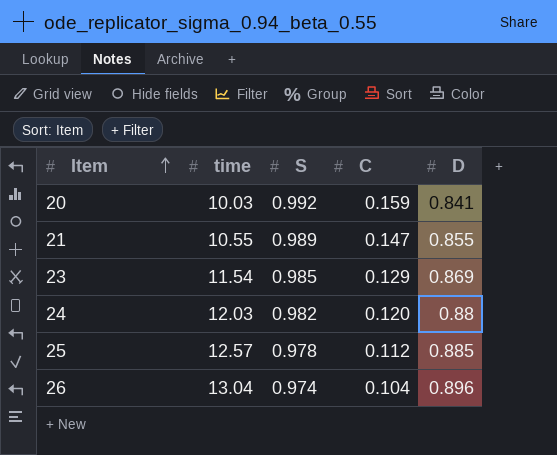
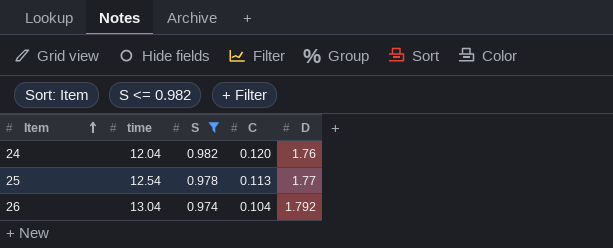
filter: none -> S <= 0.982
24 | time: 12.03 -> 12.04
24 | D: 0.88 -> 1.76
25 | time: 12.57 -> 12.54
25 | C: 0.112 -> 0.113
25 | D: 0.885 -> 1.77
26 | D: 0.896 -> 1.792

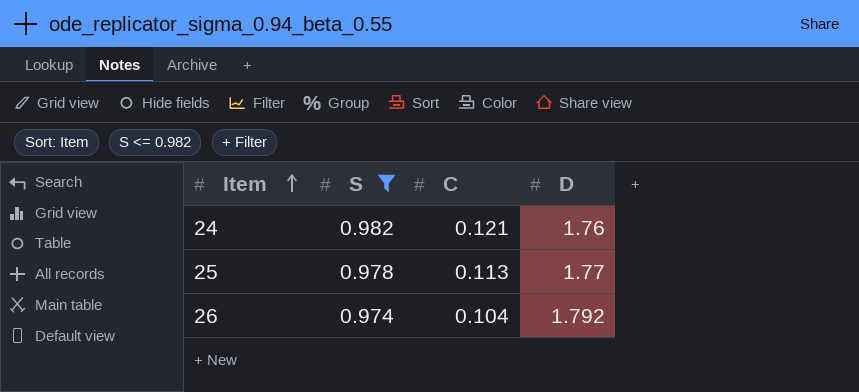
column time | position: 2 -> none
24 | C: 0.120 -> 0.121

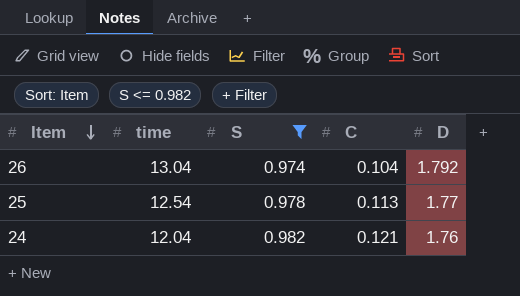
row order: Item ascending -> Item descending
column time | position: none -> 2

